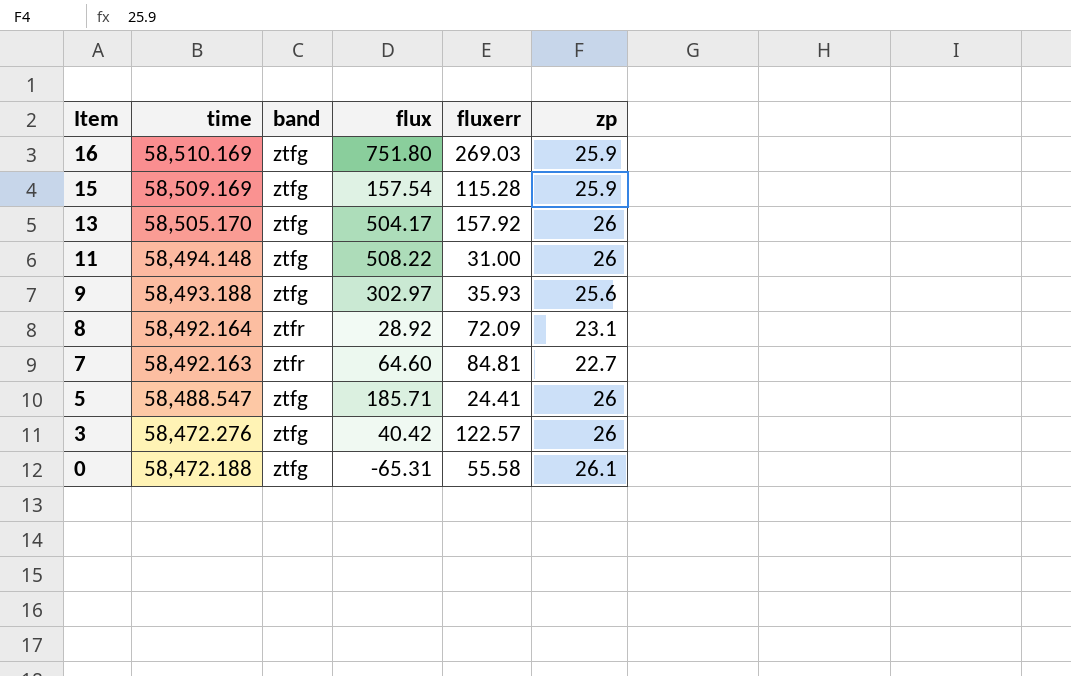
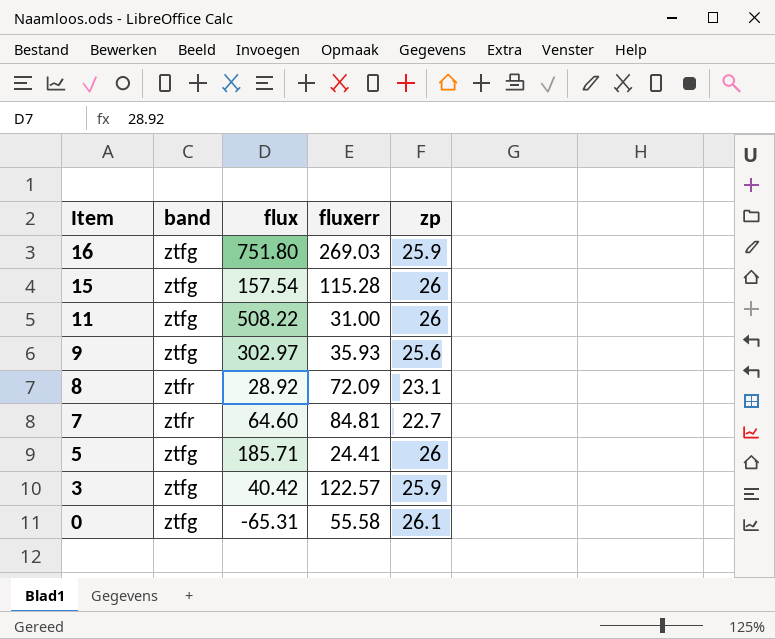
column time | position: 2 -> none
row 13: 58,505.170 | ztfg | 504.17 | 157.92 | 26 -> none
15 | zp: 25.9 -> 26
3 | zp: 26 -> 25.9

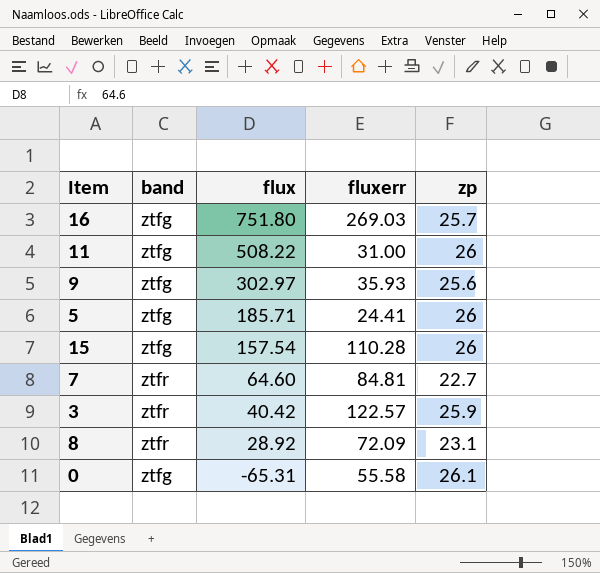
row order: Item descending -> flux descending
16 | zp: 25.9 -> 25.7
15 | fluxerr: 115.28 -> 110.28
3 | band: ztfg -> ztfr

